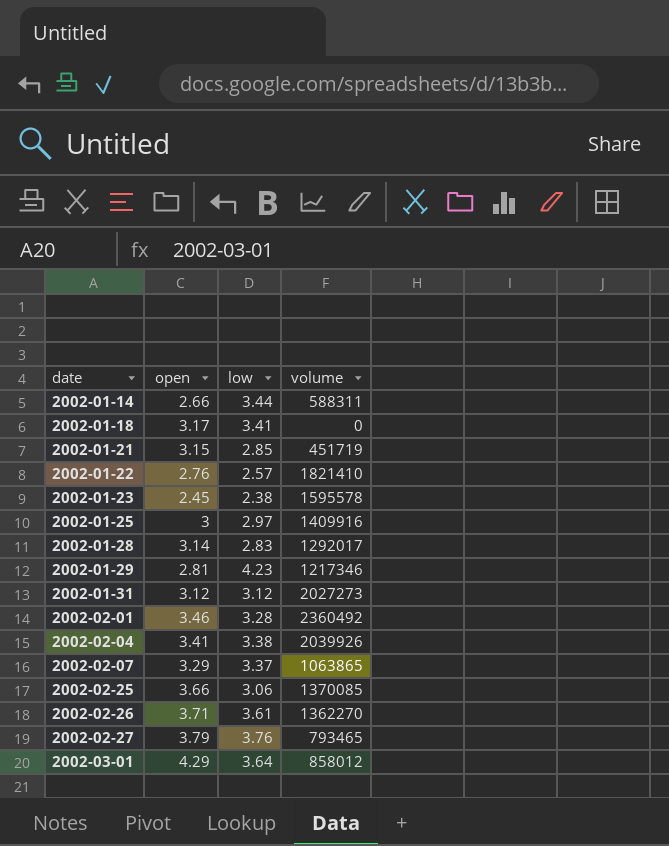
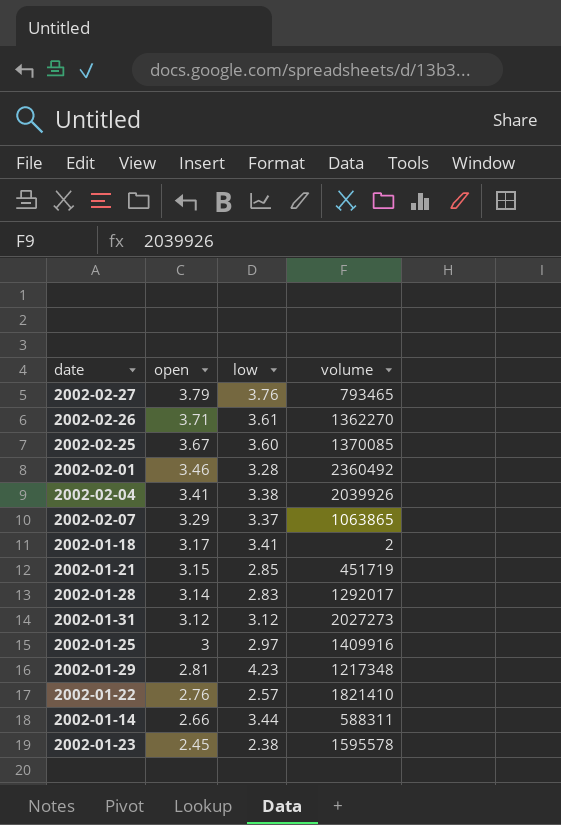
row order: date ascending -> open descending
row 2002-03-01: 4.29 | 3.64 | 858012 -> none
2002-02-25 | open: 3.66 -> 3.67
2002-02-25 | low: 3.06 -> 3.60
2002-01-18 | volume: 0 -> 2
2002-01-29 | volume: 1217346 -> 1217348

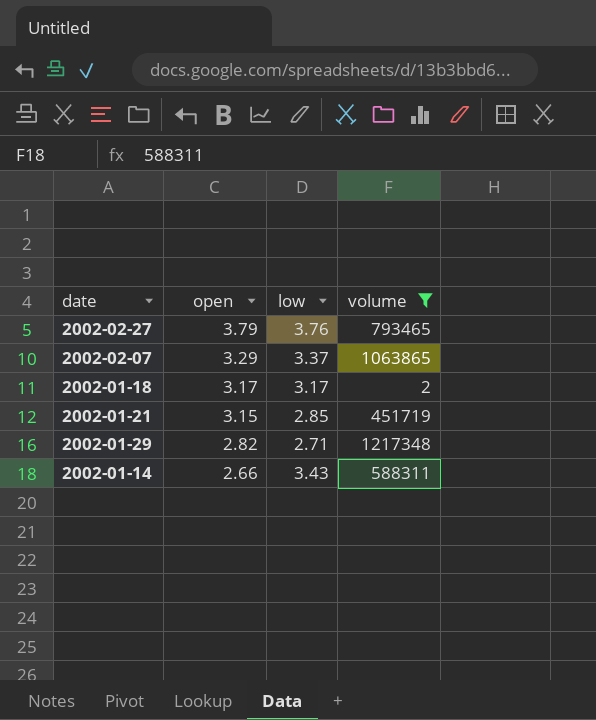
filter: none -> volume <= 1217348
2002-01-18 | low: 3.41 -> 3.17
2002-01-29 | open: 2.81 -> 2.82
2002-01-29 | low: 4.23 -> 2.71
2002-01-14 | low: 3.44 -> 3.43

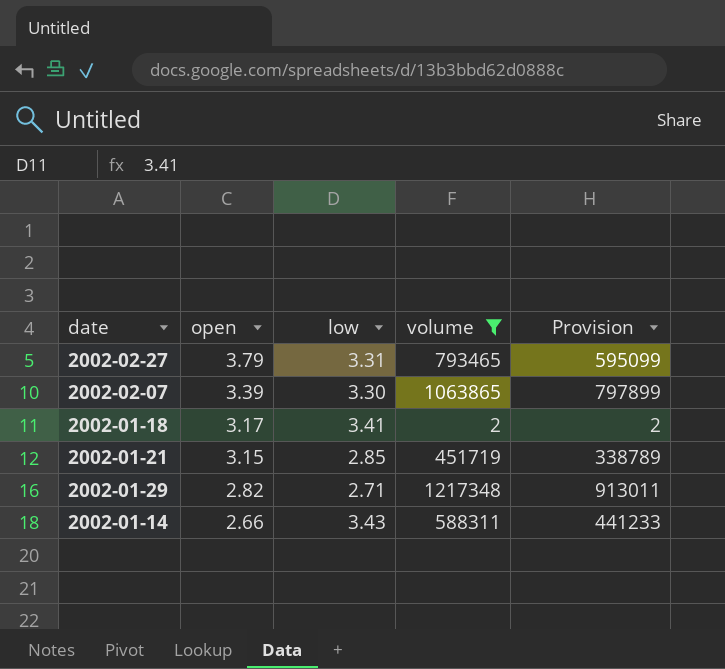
column Provision | formula: none -> [volume] * 0.75
2002-02-27 | low: 3.76 -> 3.31
2002-02-07 | open: 3.29 -> 3.39
2002-02-07 | low: 3.37 -> 3.30
2002-01-18 | low: 3.17 -> 3.41

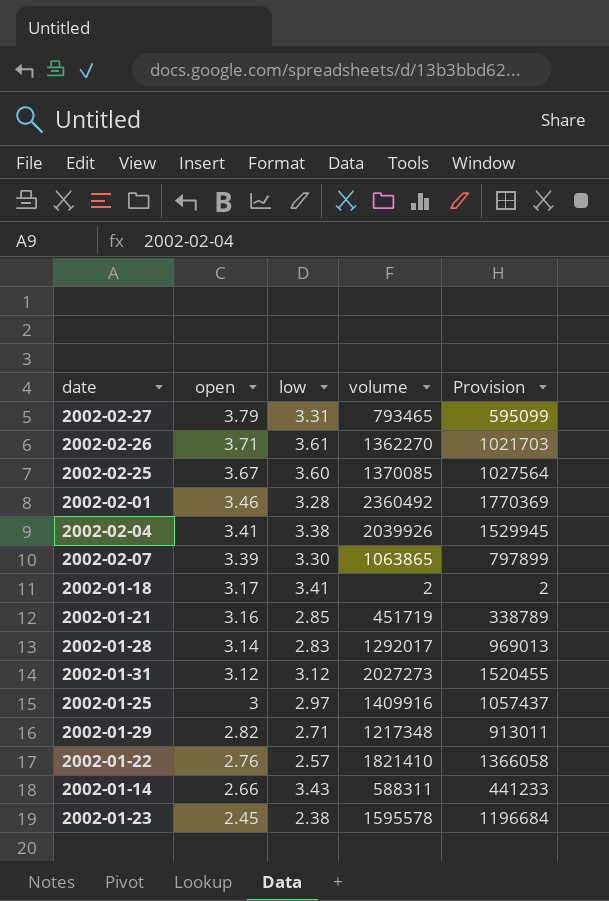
filter: volume <= 1217348 -> none
2002-01-21 | open: 3.15 -> 3.16

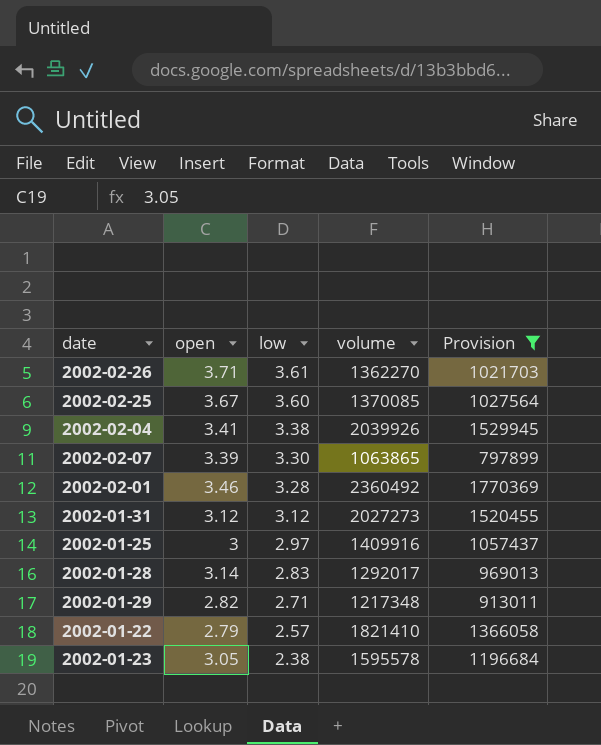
filter: none -> Provision >= 797899
row order: open descending -> low descending
2002-01-22 | open: 2.76 -> 2.79
2002-01-23 | open: 2.45 -> 3.05

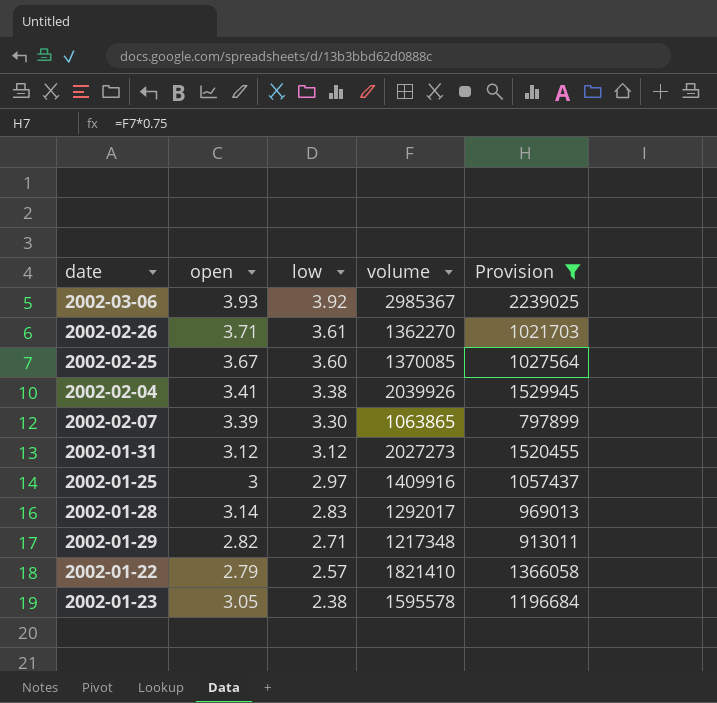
row 2002-02-01: 3.46 | 3.28 | 2360492 | 1770369 -> none
row 2002-03-06: none -> 3.93 | 3.92 | 2985367 | 2239025

